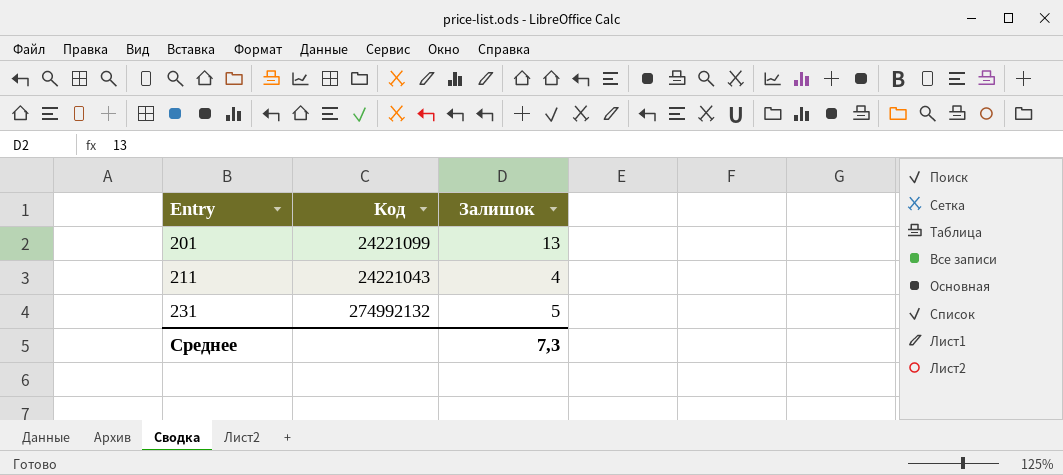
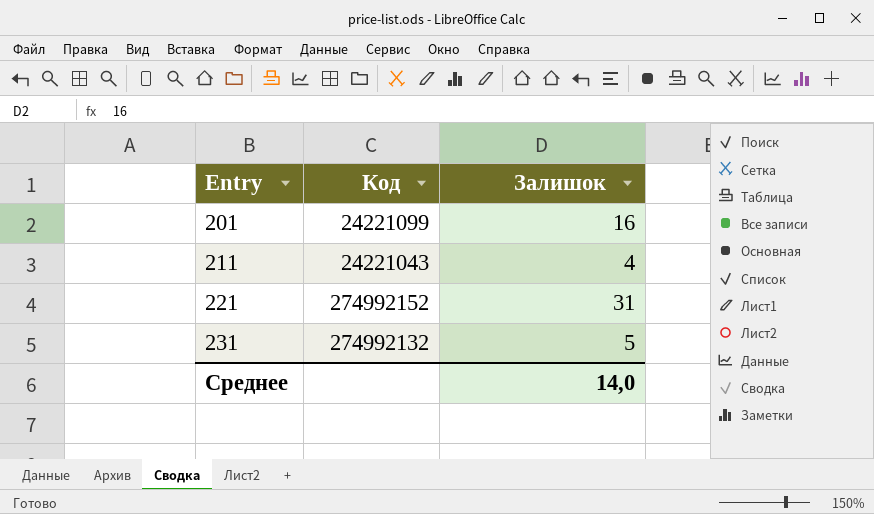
201 | Залишок: 13 -> 16
row 221: none -> 274992152 | 31
Среднее | Залишок: 7,3 -> 14,0

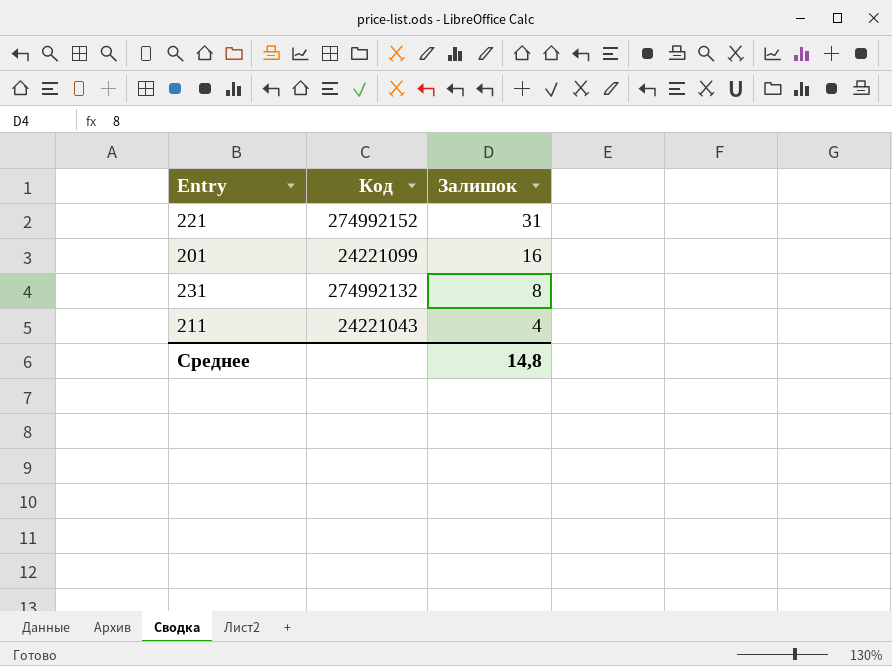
row order: Entry ascending -> Залишок descending
231 | Залишок: 5 -> 8
Среднее | Залишок: 14,0 -> 14,8

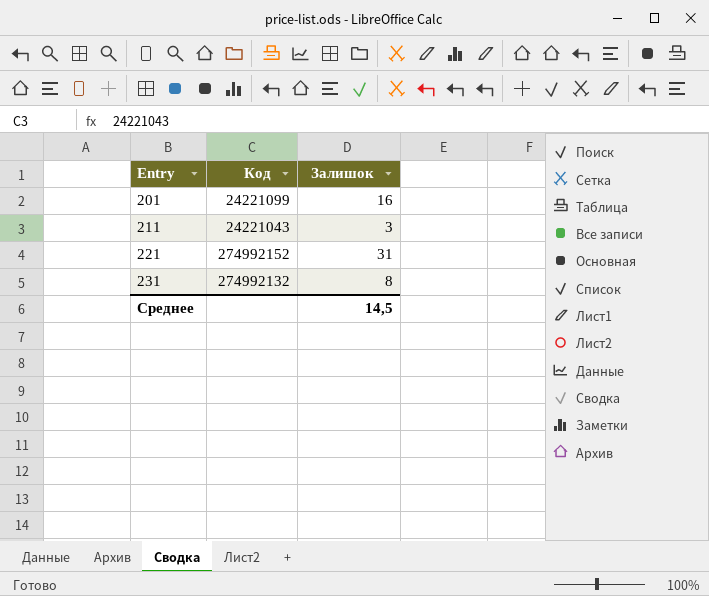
row order: Залишок descending -> Entry ascending
211 | Залишок: 4 -> 3
Среднее | Залишок: 14,8 -> 14,5

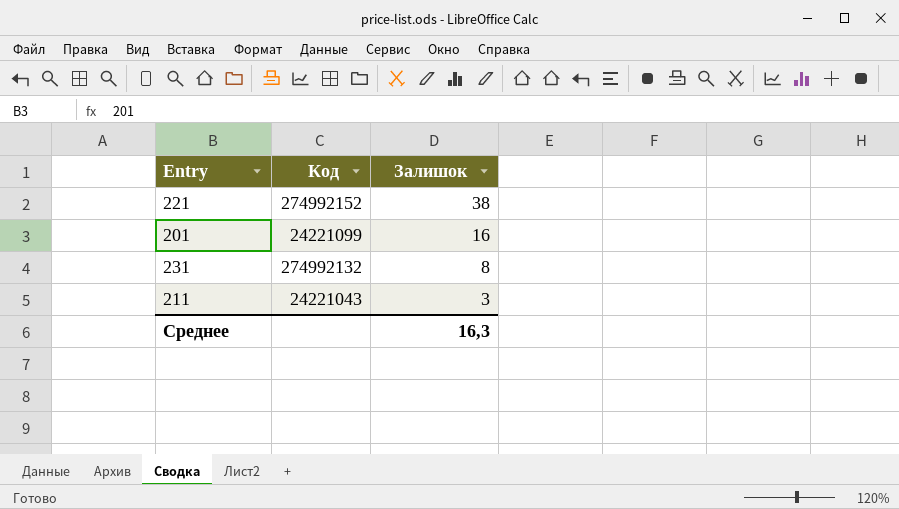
row order: Entry ascending -> Залишок descending
221 | Залишок: 31 -> 38
Среднее | Залишок: 14,5 -> 16,3

